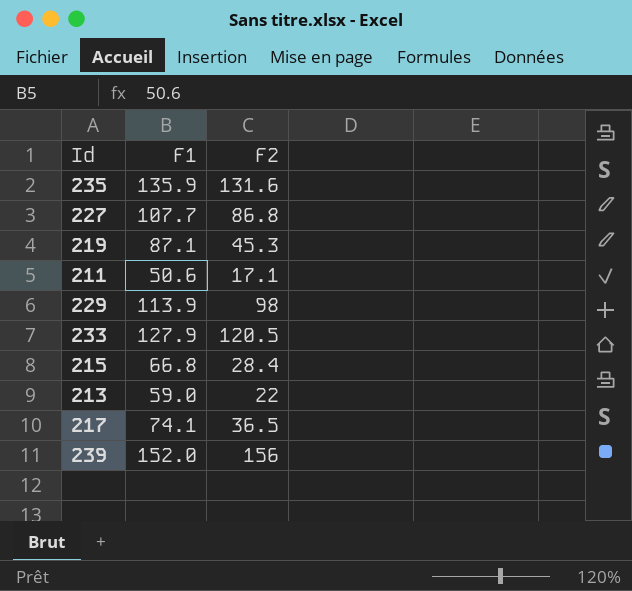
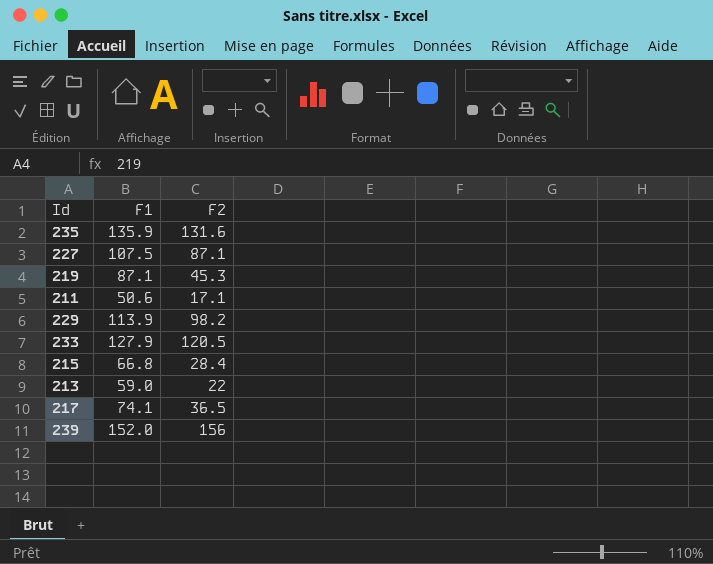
227 | F1: 107.7 -> 107.5
227 | F2: 86.8 -> 87.1
229 | F2: 98 -> 98.2

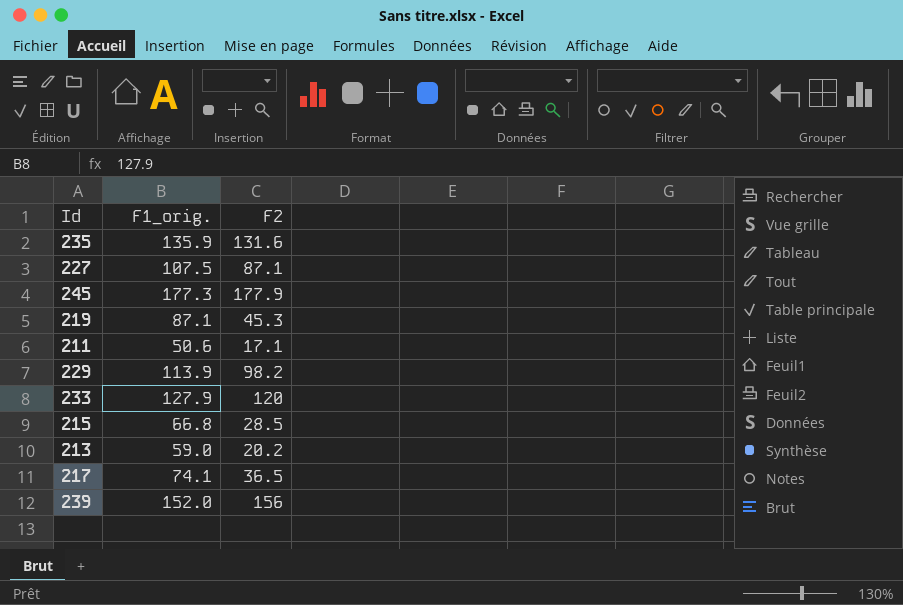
column name: F1 -> F1_orig.
row 245: none -> 177.3 | 177.9
233 | F2: 120.5 -> 120
215 | F2: 28.4 -> 28.5
213 | F2: 22 -> 20.2

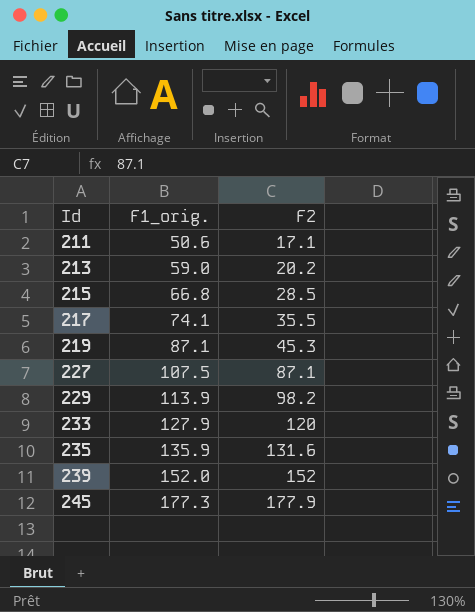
row order: none -> Id ascending
217 | F2: 36.5 -> 35.5
239 | F2: 156 -> 152

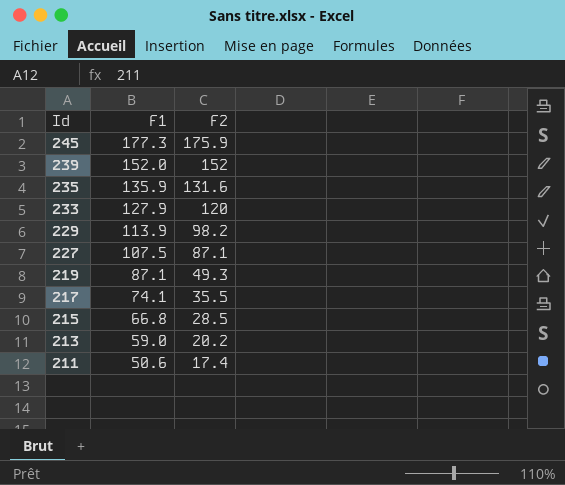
row order: Id ascending -> Id descending
column name: F1_orig. -> F1
245 | F2: 177.9 -> 175.9
219 | F2: 45.3 -> 49.3
211 | F2: 17.1 -> 17.4

